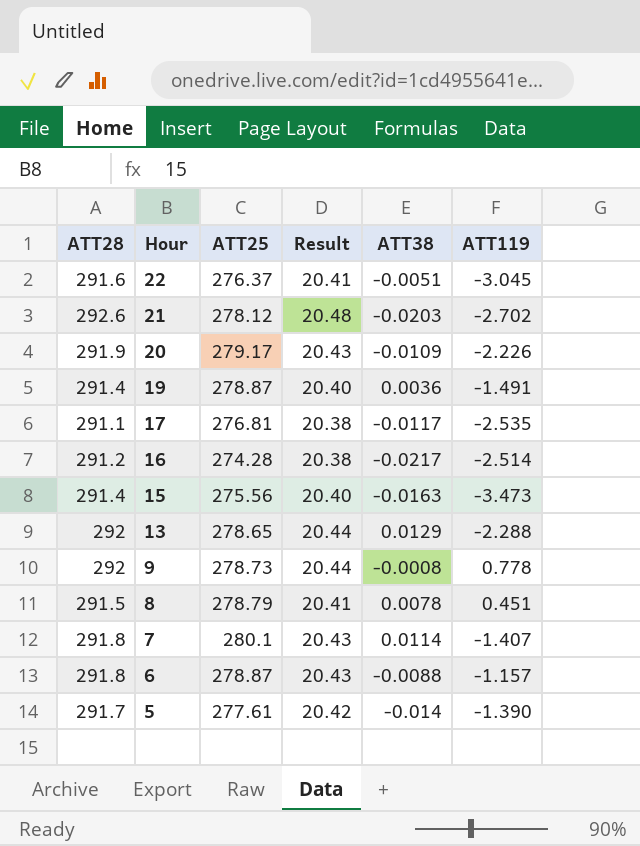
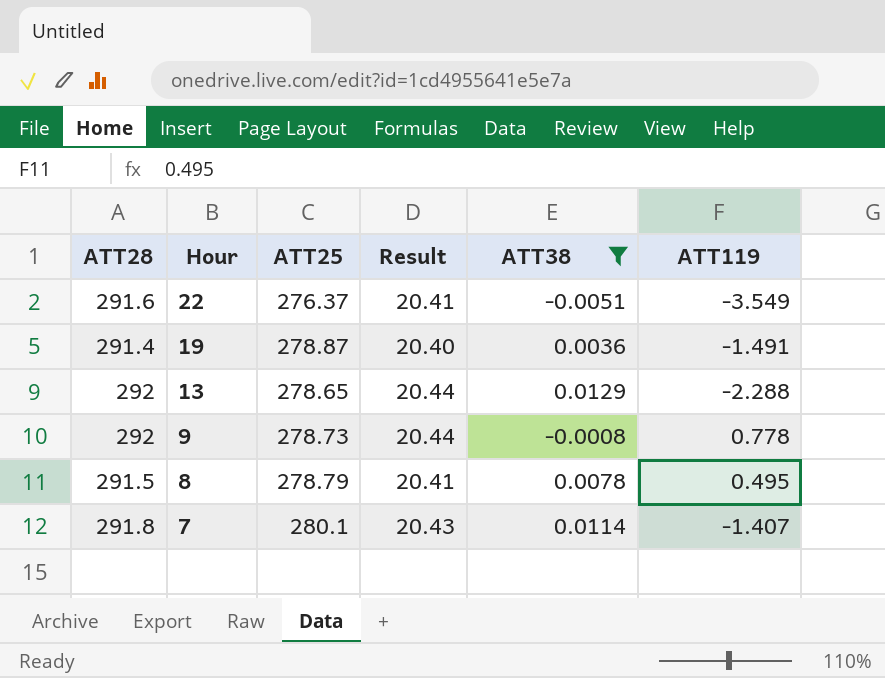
filter: none -> ATT38 >= -0.0051
22 | ATT119: -3.045 -> -3.549
8 | ATT119: 0.451 -> 0.495

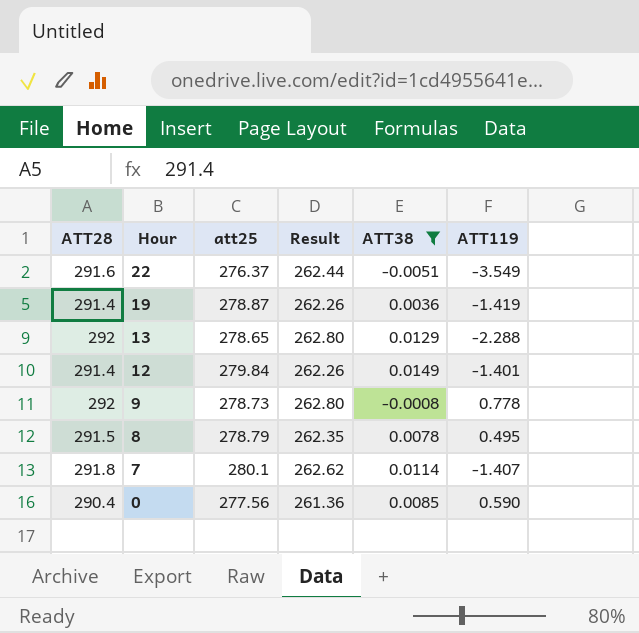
column name: ATT25 -> att25
column Result | formula: [ATT28] * 0.07 -> [ATT28] * 0.9
19 | ATT119: -1.491 -> -1.419
row 12: none -> 291.4 | 279.84 | 262.26 | 0.0149 | -1.401
row 0: none -> 290.4 | 277.56 | 261.36 | 0.0085 | 0.590

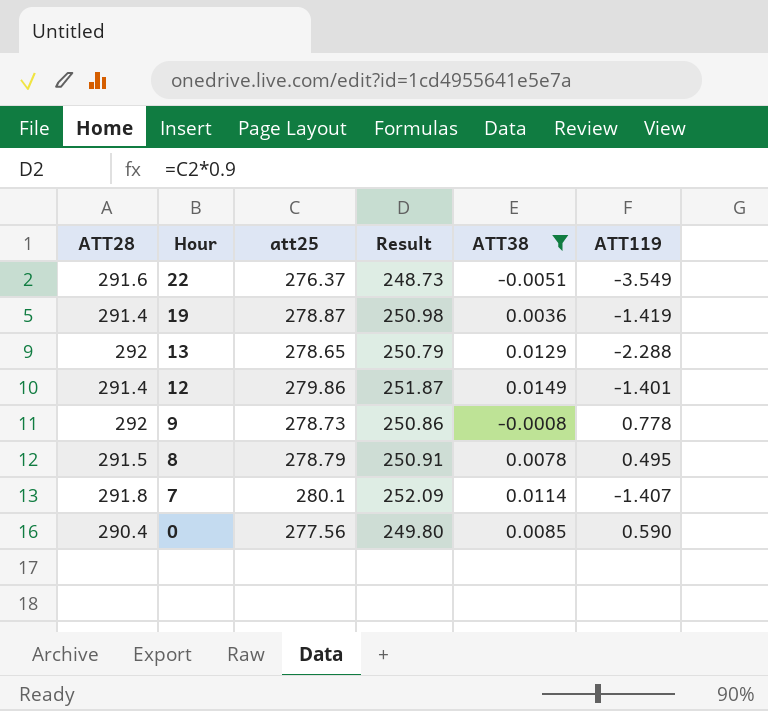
column Result | formula: [ATT28] * 0.9 -> [att25] * 0.9
12 | att25: 279.84 -> 279.86

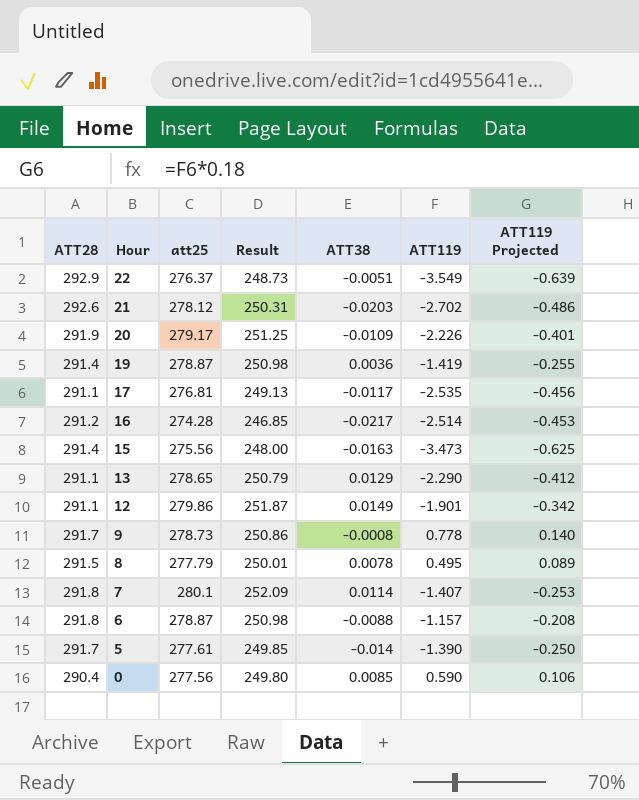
filter: ATT38 >= -0.0051 -> none
column ATT119 Projected | formula: none -> [ATT119] * 0.18
22 | ATT28: 291.6 -> 292.9
13 | ATT28: 292 -> 291.1
13 | ATT119: -2.288 -> -2.290
12 | ATT28: 291.4 -> 291.1
12 | ATT119: -1.401 -> -1.901
9 | ATT28: 292 -> 291.7
8 | att25: 278.79 -> 277.79
8 | Result: 250.91 -> 250.01

